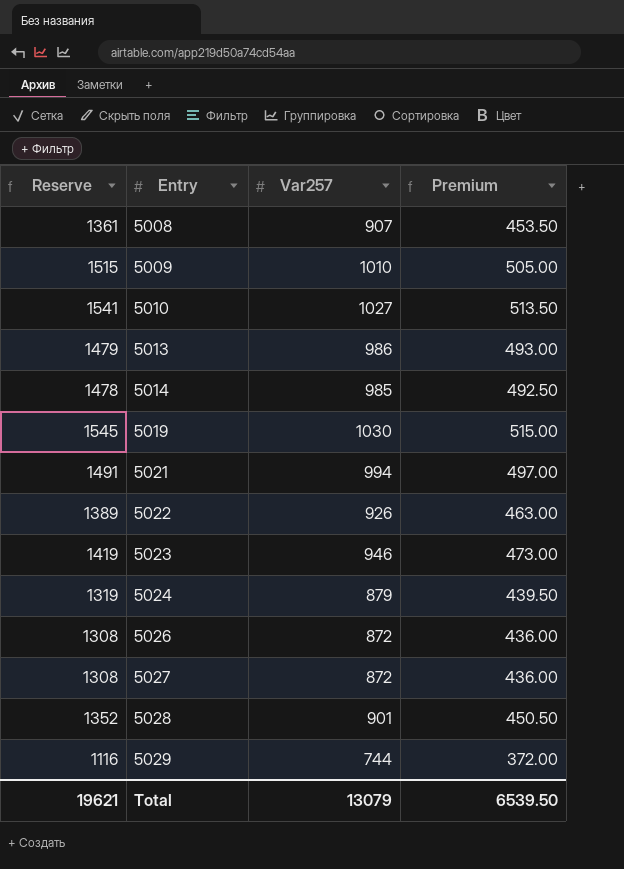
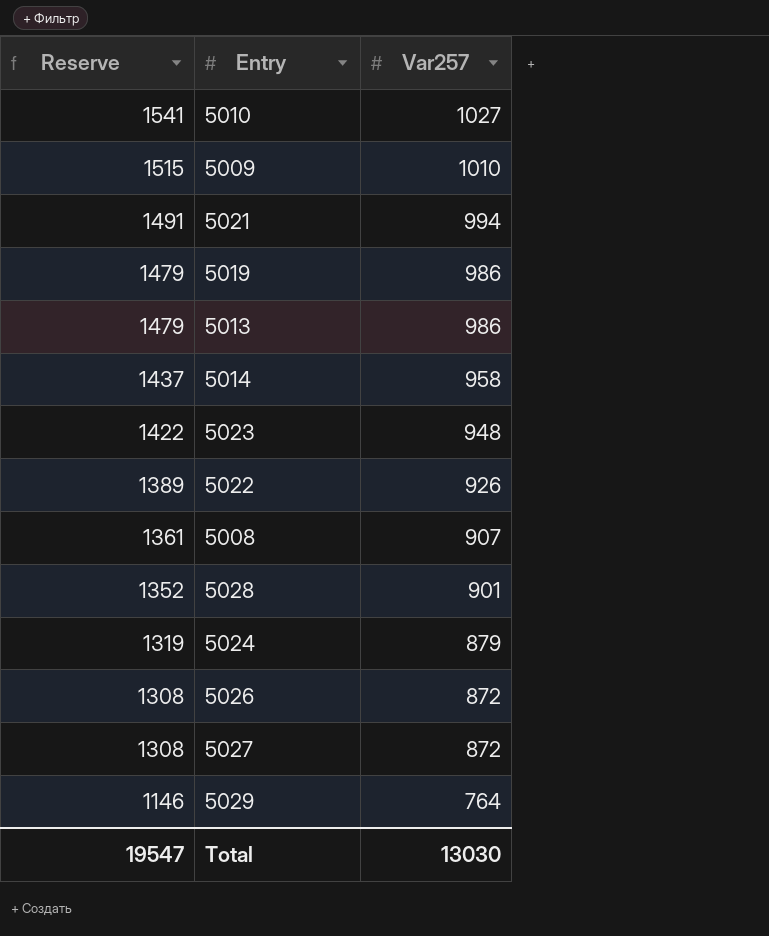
row order: Entry ascending -> Reserve descending
column Premium | formula: [Var257] * 0.5 -> none
5019 | Reserve: 1545 -> 1479
5019 | Var257: 1030 -> 986
5014 | Reserve: 1478 -> 1437
5014 | Var257: 985 -> 958
5023 | Reserve: 1419 -> 1422
5023 | Var257: 946 -> 948
5029 | Reserve: 1116 -> 1146
5029 | Var257: 744 -> 764
Total | Reserve: 19621 -> 19547
Total | Var257: 13079 -> 13030

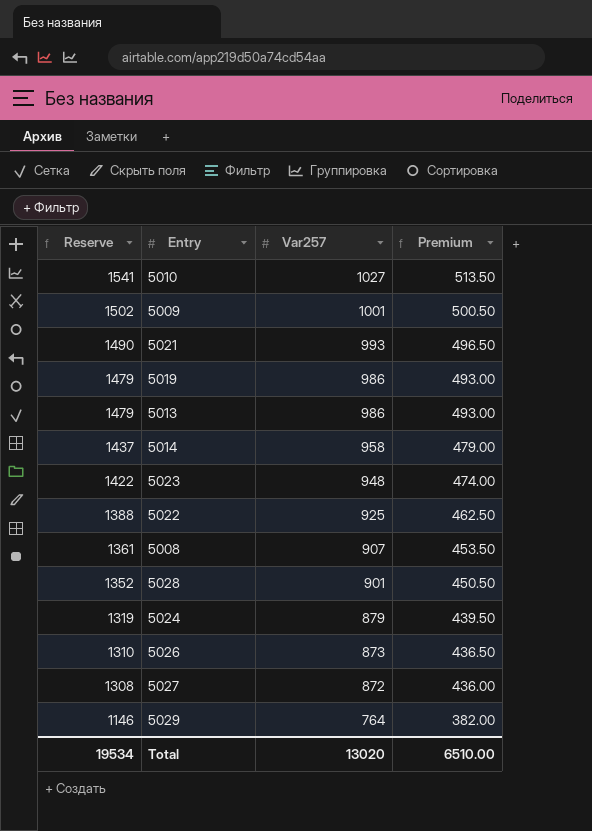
column Premium | formula: none -> [Var257] * 0.5
5009 | Reserve: 1515 -> 1502
5009 | Var257: 1010 -> 1001
5021 | Reserve: 1491 -> 1490
5021 | Var257: 994 -> 993
5022 | Reserve: 1389 -> 1388
5022 | Var257: 926 -> 925
5026 | Reserve: 1308 -> 1310
5026 | Var257: 872 -> 873
Total | Reserve: 19547 -> 19534
Total | Var257: 13030 -> 13020

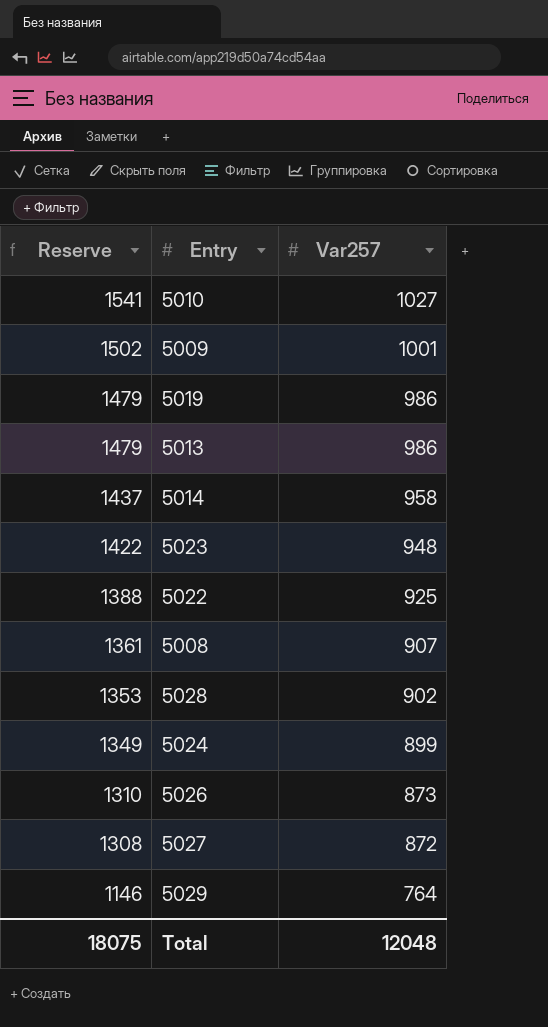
column Premium | formula: [Var257] * 0.5 -> none
row 5021: 1490 | 993 | 496.50 -> none
5028 | Reserve: 1352 -> 1353
5028 | Var257: 901 -> 902
5024 | Reserve: 1319 -> 1349
5024 | Var257: 879 -> 899
Total | Reserve: 19534 -> 18075
Total | Var257: 13020 -> 12048

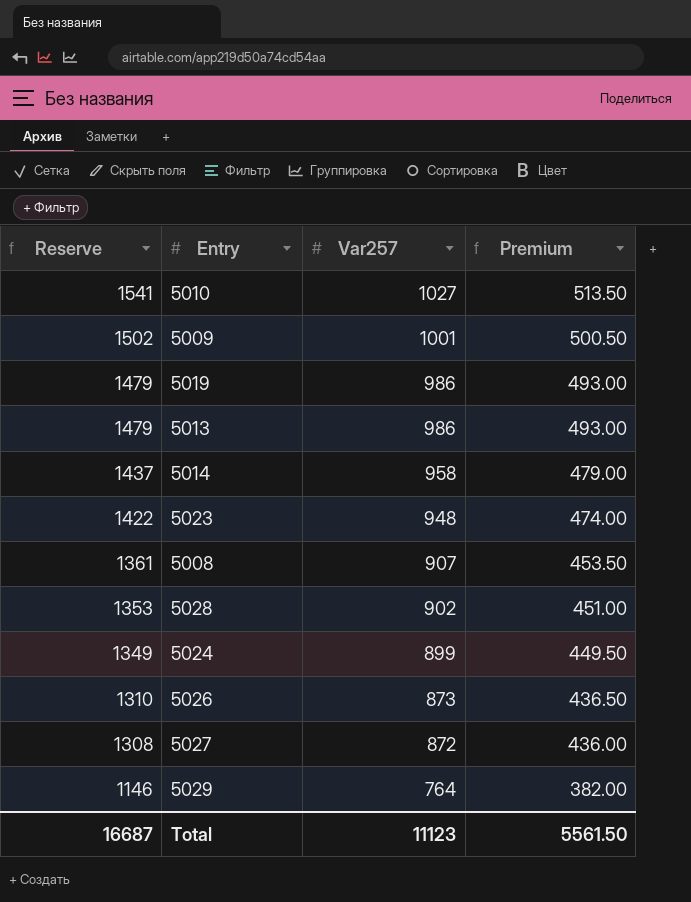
column Premium | formula: none -> [Var257] * 0.5
row 5022: 1388 | 925 -> none
Total | Reserve: 18075 -> 16687
Total | Var257: 12048 -> 11123

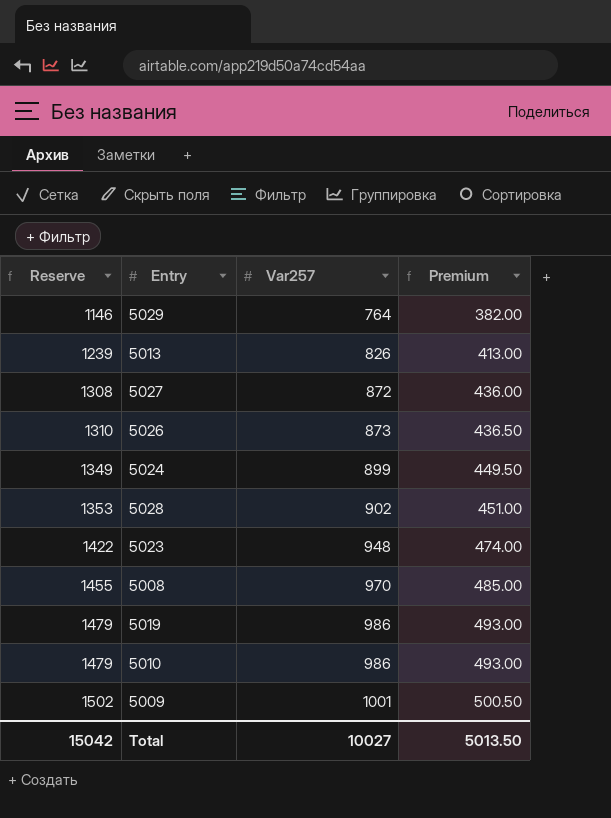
row order: Reserve descending -> Reserve ascending
row 5014: 1437 | 958 | 479.00 -> none
5013 | Reserve: 1479 -> 1239
5013 | Var257: 986 -> 826
5013 | Premium: 493.00 -> 413.00
5008 | Reserve: 1361 -> 1455
5008 | Var257: 907 -> 970
5008 | Premium: 453.50 -> 485.00
5010 | Reserve: 1541 -> 1479
5010 | Var257: 1027 -> 986
5010 | Premium: 513.50 -> 493.00
Total | Reserve: 16687 -> 15042
Total | Var257: 11123 -> 10027
Total | Premium: 5561.50 -> 5013.50

